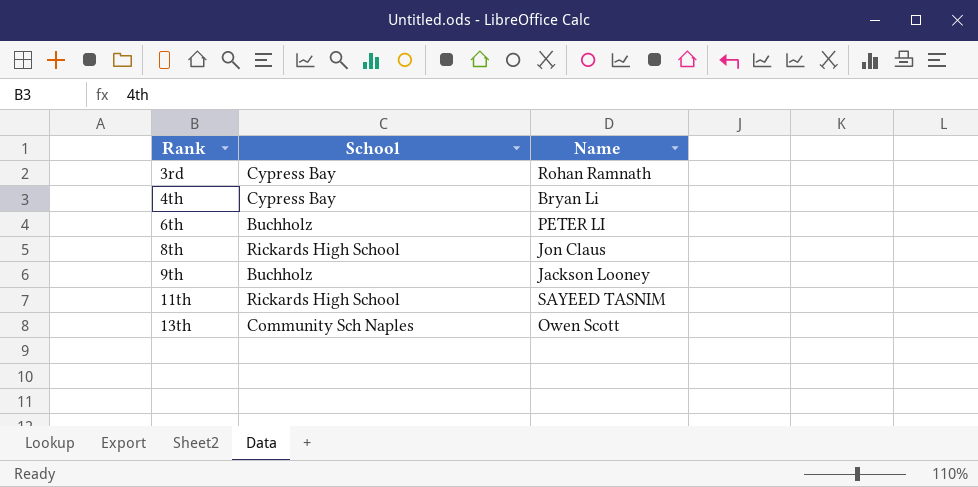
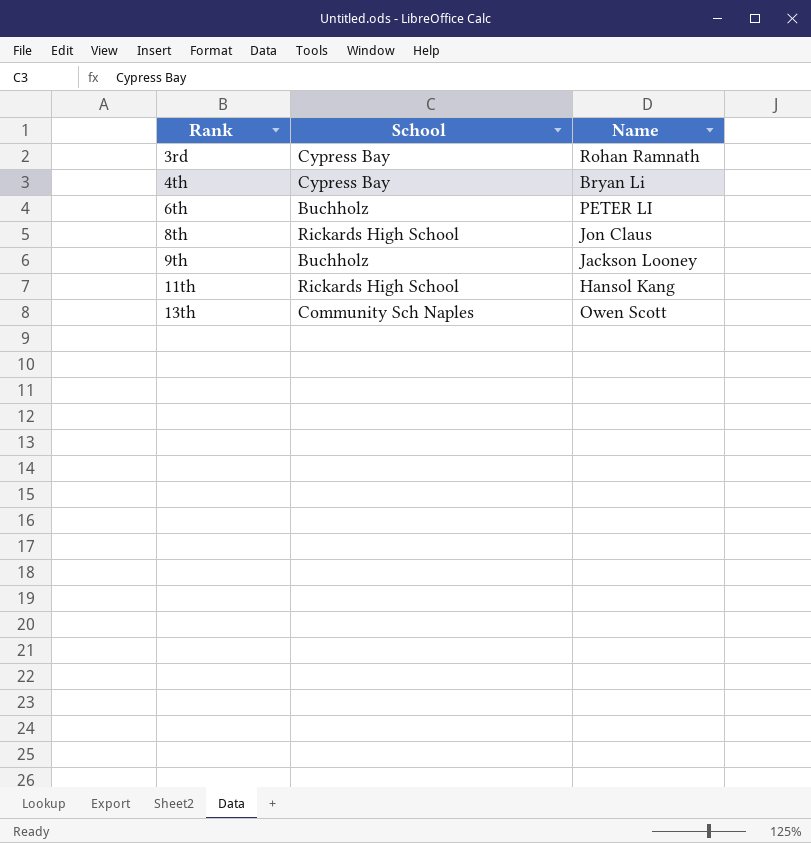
11th | Name: SAYEED TASNIM -> Hansol Kang

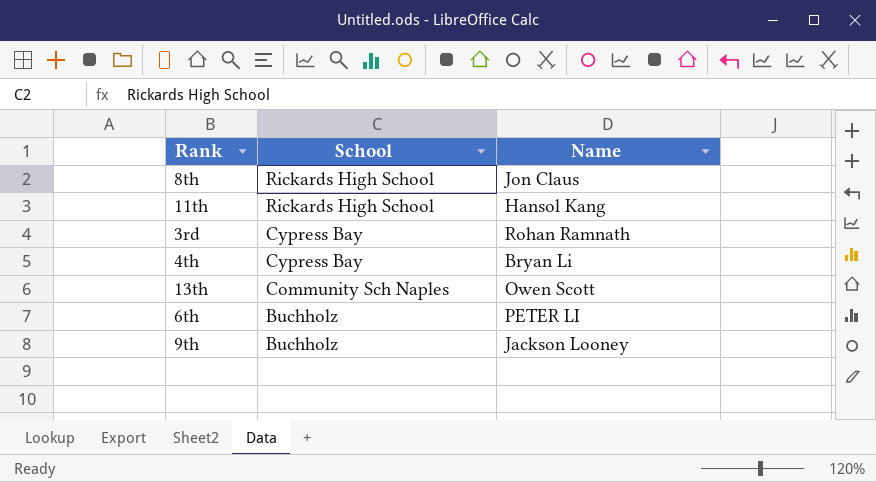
row order: Rank ascending -> School descending

